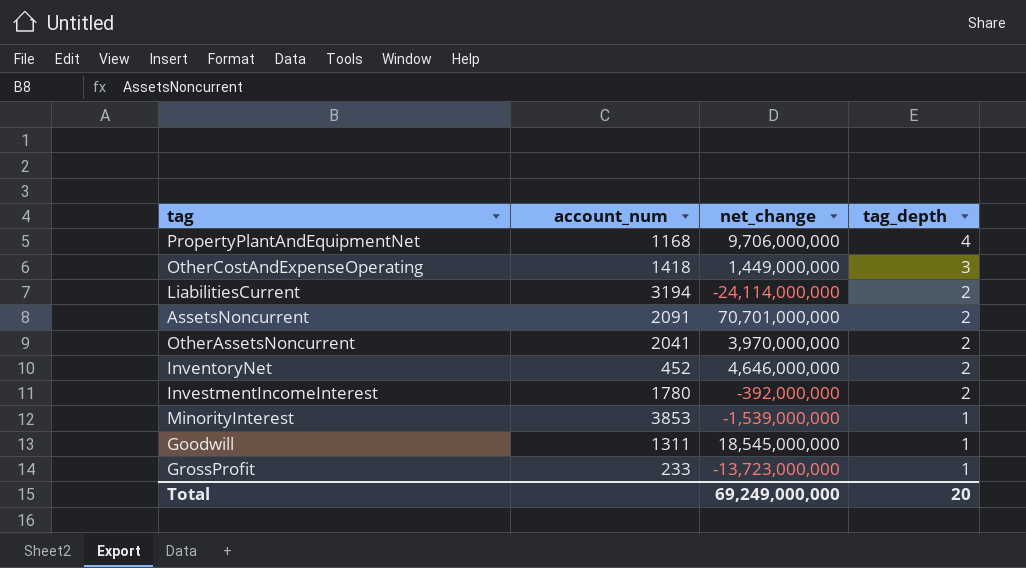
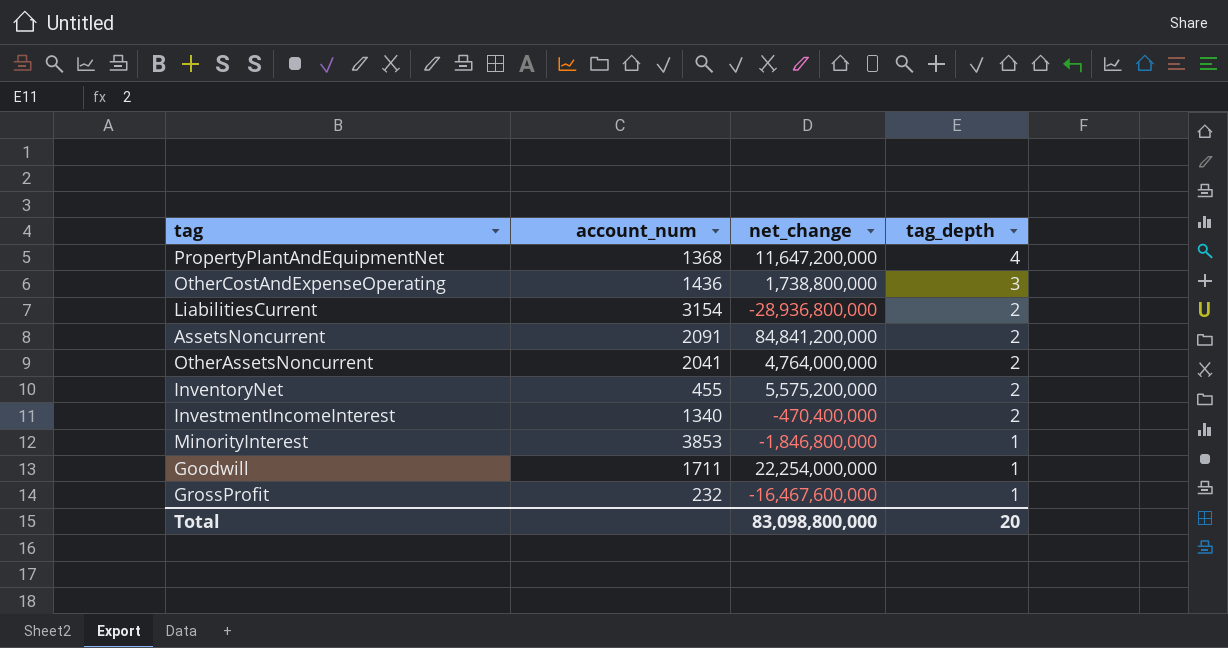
PropertyPlantAndEquipmentNet | account_num: 1168 -> 1368
PropertyPlantAndEquipmentNet | net_change: 9,706,000,000 -> 11,647,200,000
OtherCostAndExpenseOperating | account_num: 1418 -> 1436
OtherCostAndExpenseOperating | net_change: 1,449,000,000 -> 1,738,800,000
LiabilitiesCurrent | account_num: 3194 -> 3154
LiabilitiesCurrent | net_change: -24,114,000,000 -> -28,936,800,000
AssetsNoncurrent | net_change: 70,701,000,000 -> 84,841,200,000
OtherAssetsNoncurrent | net_change: 3,970,000,000 -> 4,764,000,000
InventoryNet | account_num: 452 -> 455
InventoryNet | net_change: 4,646,000,000 -> 5,575,200,000
InvestmentIncomeInterest | account_num: 1780 -> 1340
InvestmentIncomeInterest | net_change: -392,000,000 -> -470,400,000
MinorityInterest | net_change: -1,539,000,000 -> -1,846,800,000
Goodwill | account_num: 1311 -> 1711
Goodwill | net_change: 18,545,000,000 -> 22,254,000,000
GrossProfit | account_num: 233 -> 232
GrossProfit | net_change: -13,723,000,000 -> -16,467,600,000
Total | net_change: 69,249,000,000 -> 83,098,800,000

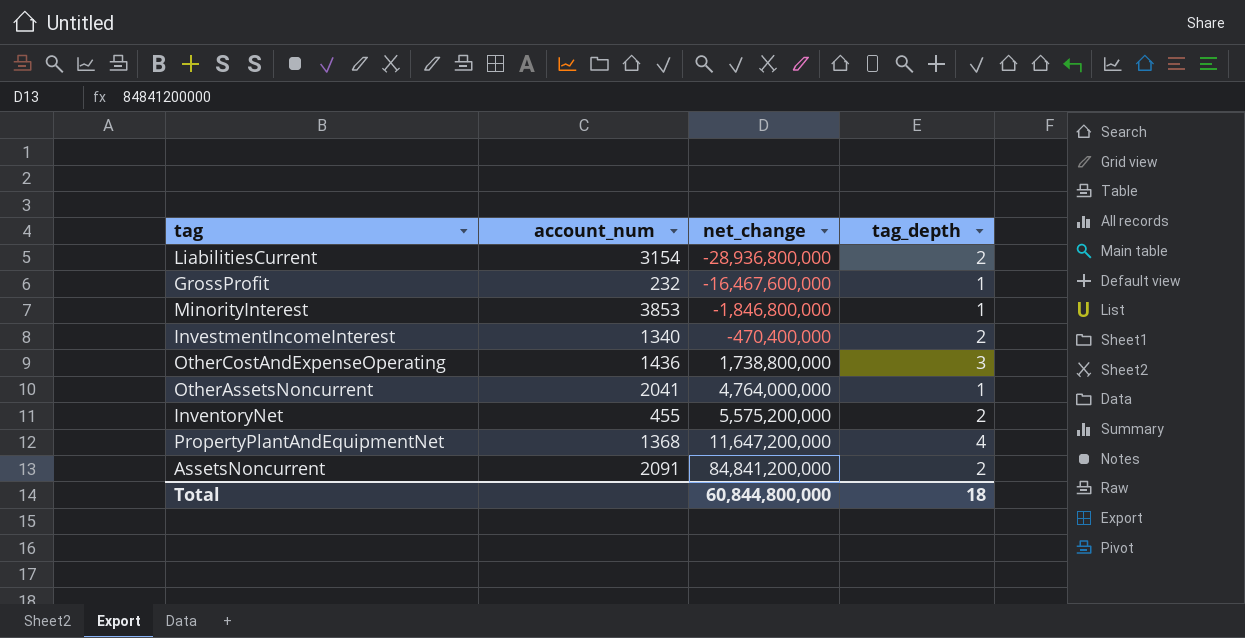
row order: tag_depth descending -> net_change ascending
row Goodwill: 1711 | 22,254,000,000 | 1 -> none
OtherAssetsNoncurrent | tag_depth: 2 -> 1
Total | net_change: 83,098,800,000 -> 60,844,800,000
Total | tag_depth: 20 -> 18

